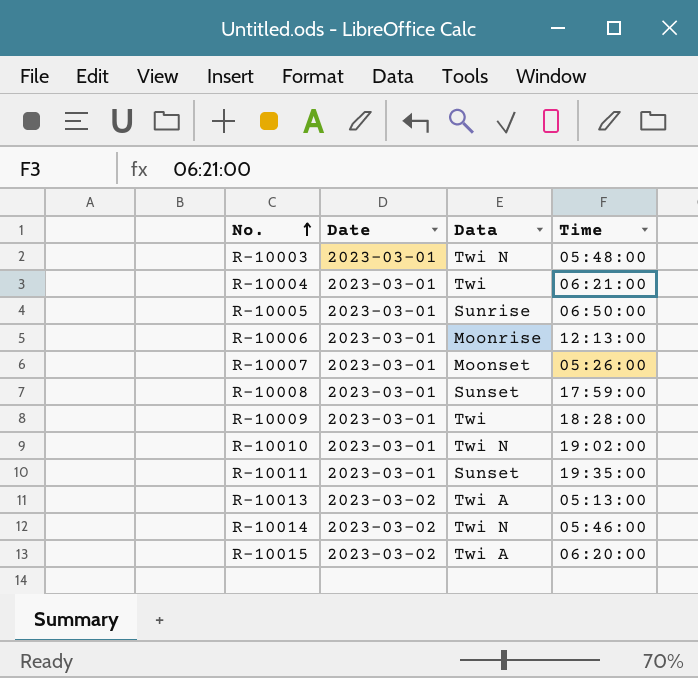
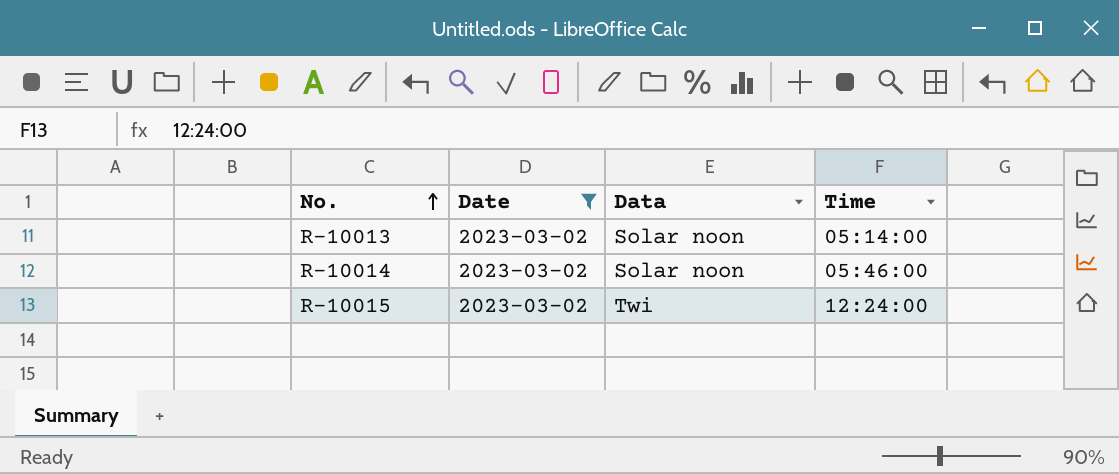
filter: none -> Date = 2023-03-02
R-10013 | Data: Twi A -> Solar noon
R-10013 | Time: 05:13:00 -> 05:14:00
R-10014 | Data: Twi N -> Solar noon
R-10015 | Data: Twi A -> Twi
R-10015 | Time: 06:20:00 -> 12:24:00

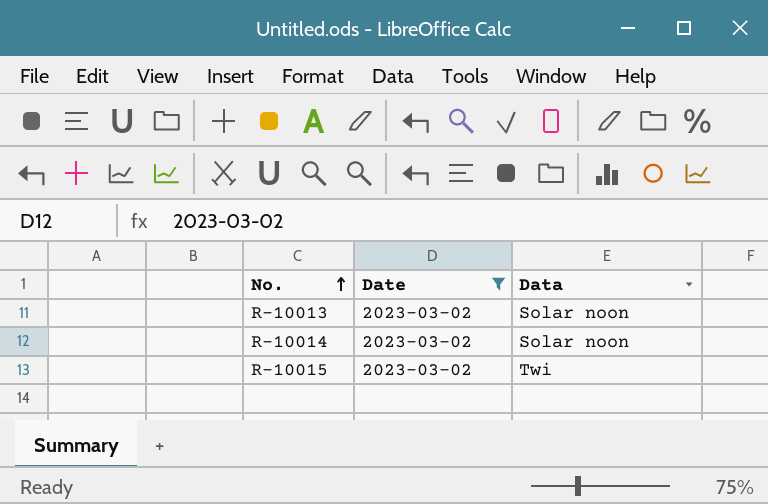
column Time | position: 4 -> none

